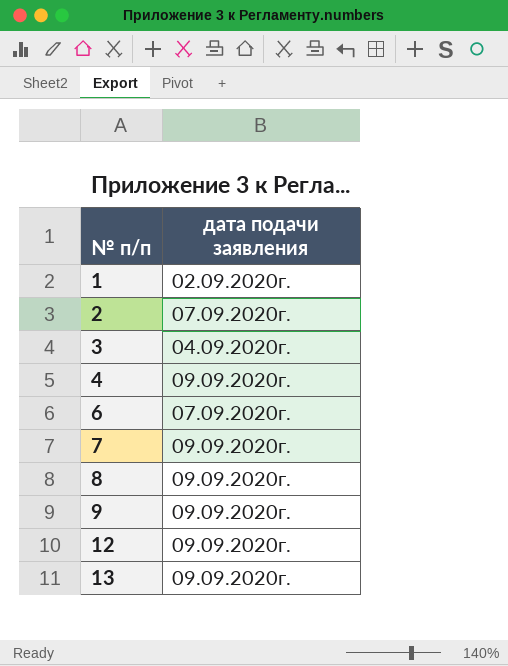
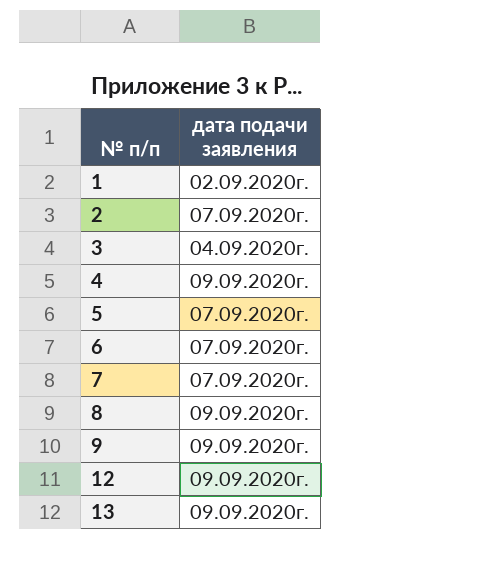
row 5: none -> 07.09.2020г.
7 | дата подачи заявления: 09.09.2020г. -> 07.09.2020г.

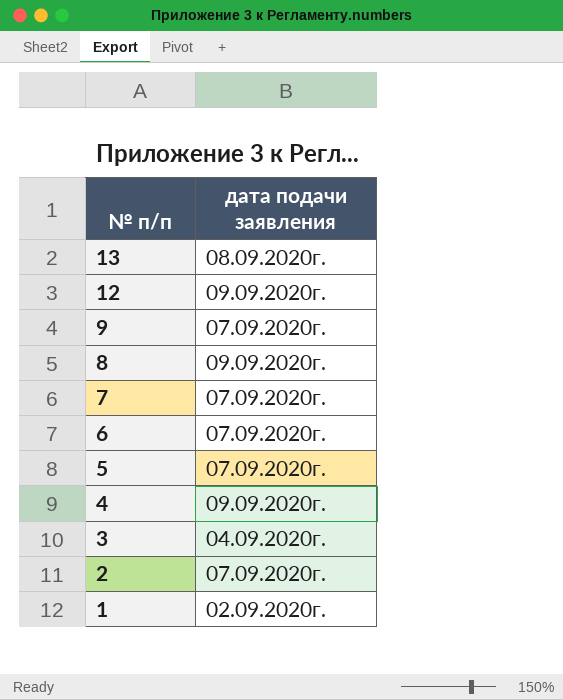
row order: № п/п ascending -> № п/п descending
13 | дата подачи заявления: 09.09.2020г. -> 08.09.2020г.
9 | дата подачи заявления: 09.09.2020г. -> 07.09.2020г.

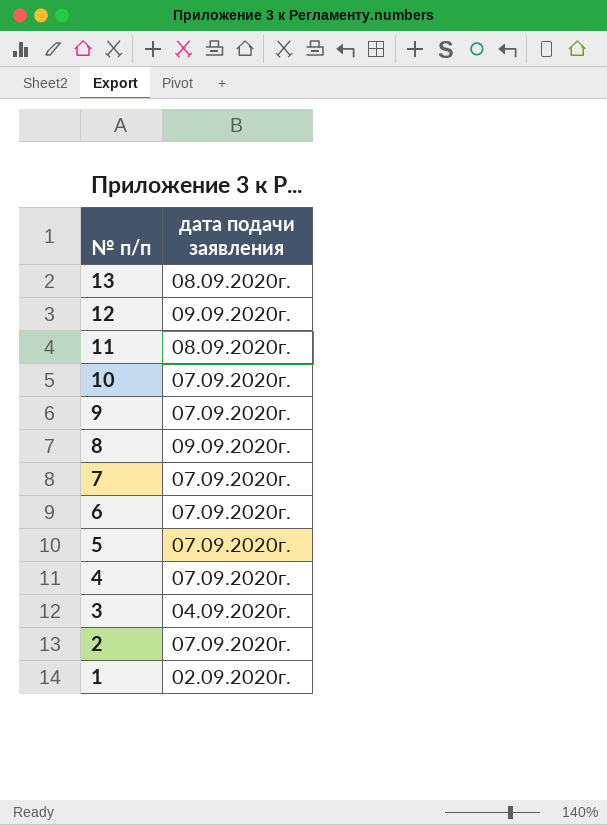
row 11: none -> 08.09.2020г.
row 10: none -> 07.09.2020г.
4 | дата подачи заявления: 09.09.2020г. -> 07.09.2020г.

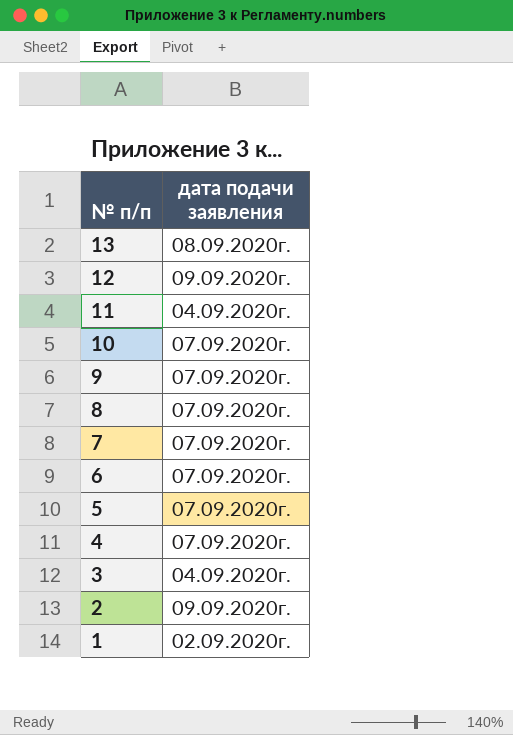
11 | дата подачи заявления: 08.09.2020г. -> 04.09.2020г.
8 | дата подачи заявления: 09.09.2020г. -> 07.09.2020г.
2 | дата подачи заявления: 07.09.2020г. -> 09.09.2020г.

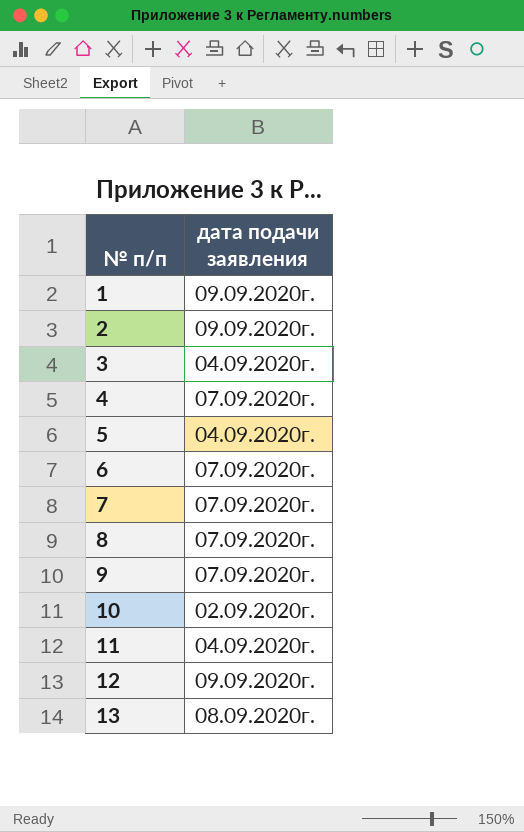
row order: № п/п descending -> № п/п ascending
1 | дата подачи заявления: 02.09.2020г. -> 09.09.2020г.
5 | дата подачи заявления: 07.09.2020г. -> 04.09.2020г.
10 | дата подачи заявления: 07.09.2020г. -> 02.09.2020г.

